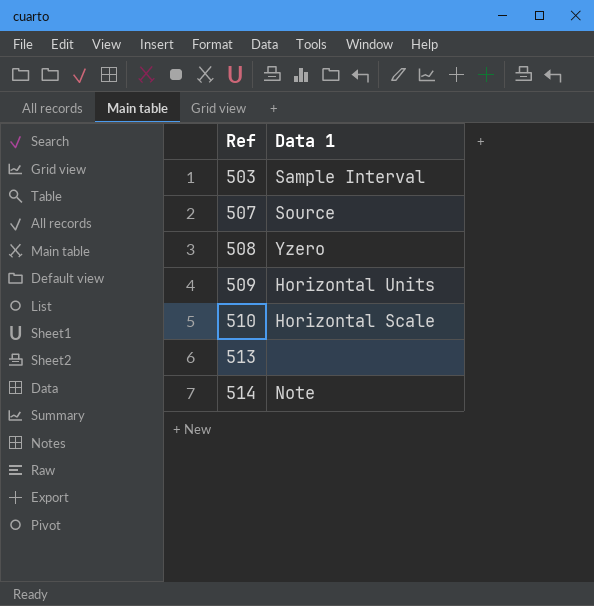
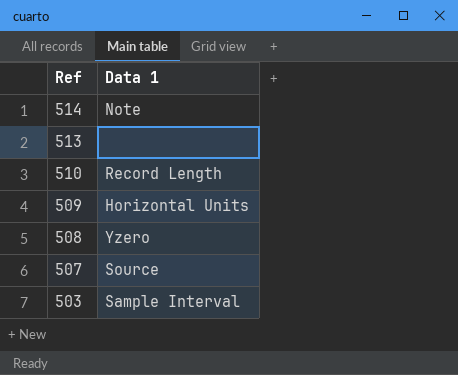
row order: Ref ascending -> Ref descending
510 | Data 1: Horizontal Scale -> Record Length

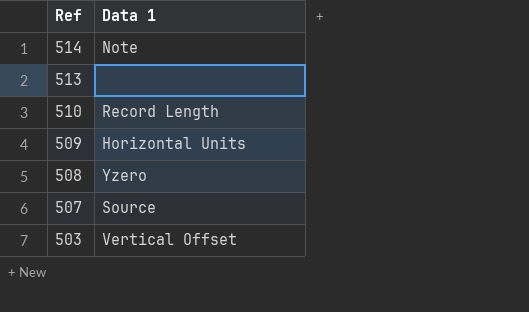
503 | Data 1: Sample Interval -> Vertical Offset

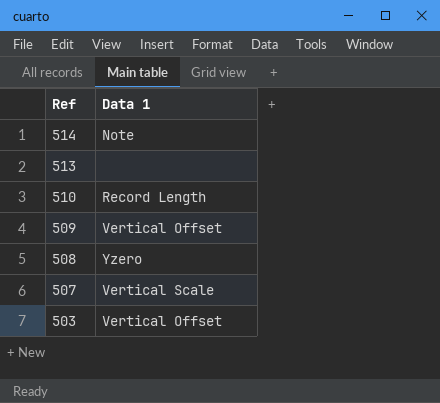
509 | Data 1: Horizontal Units -> Vertical Offset
507 | Data 1: Source -> Vertical Scale

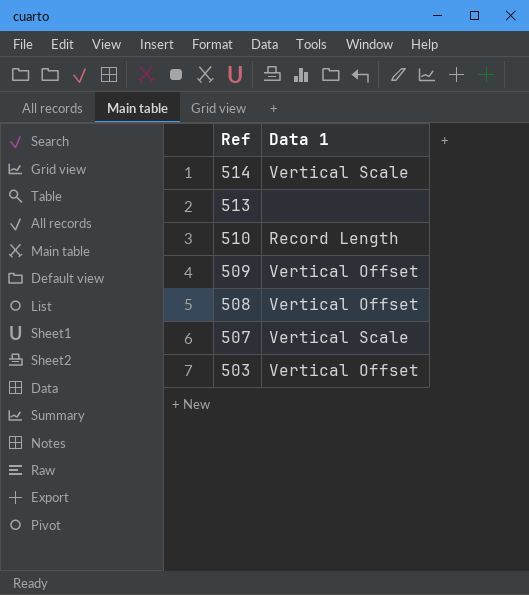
514 | Data 1: Note -> Vertical Scale
508 | Data 1: Yzero -> Vertical Offset

